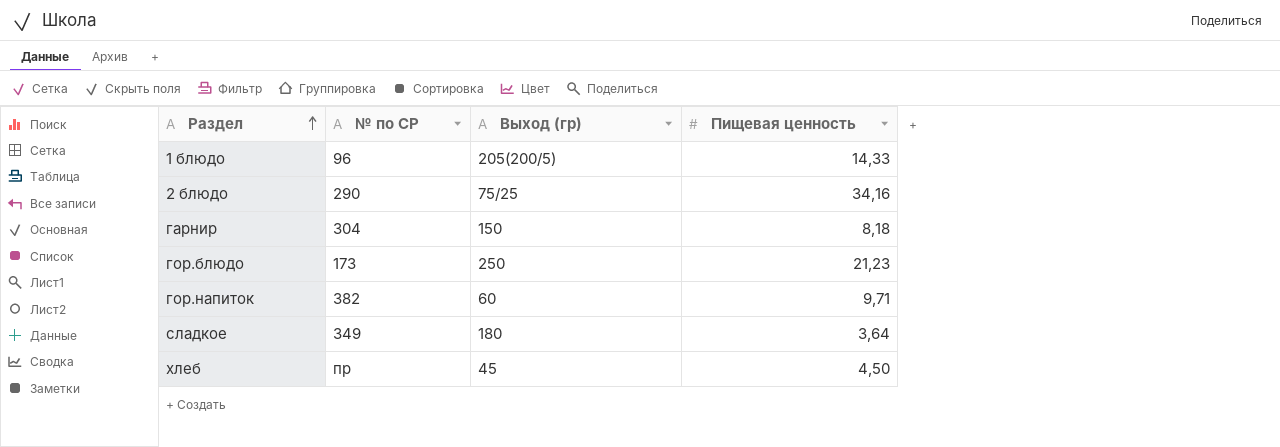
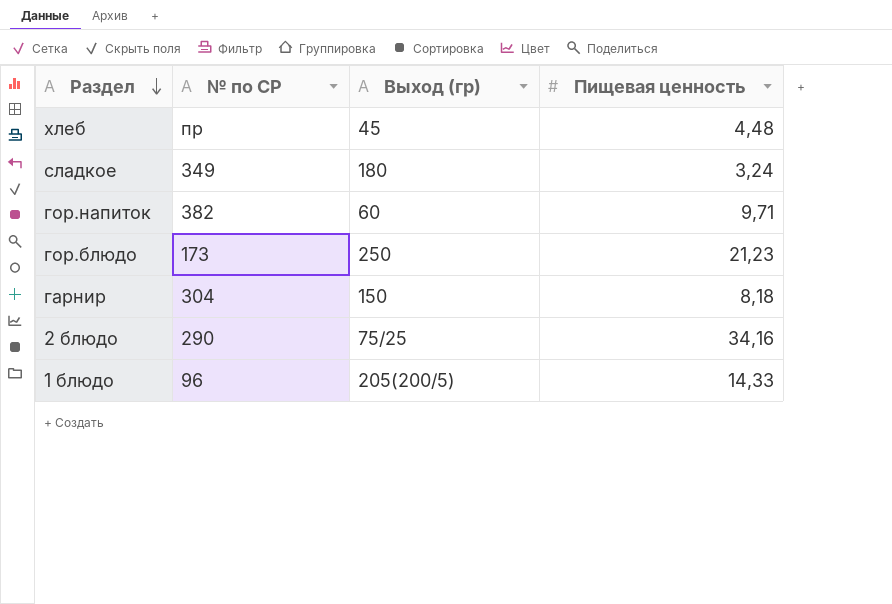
row order: Раздел ascending -> Раздел descending
хлеб | Пищевая ценность: 4,50 -> 4,48
сладкое | Пищевая ценность: 3,64 -> 3,24

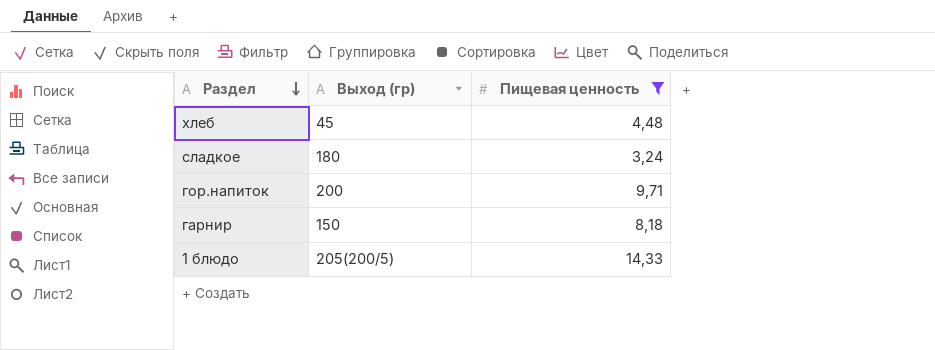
filter: none -> Пищевая ценность <= 14,33
column № по СР | position: 2 -> none
гор.напиток | Выход (гр): 60 -> 200

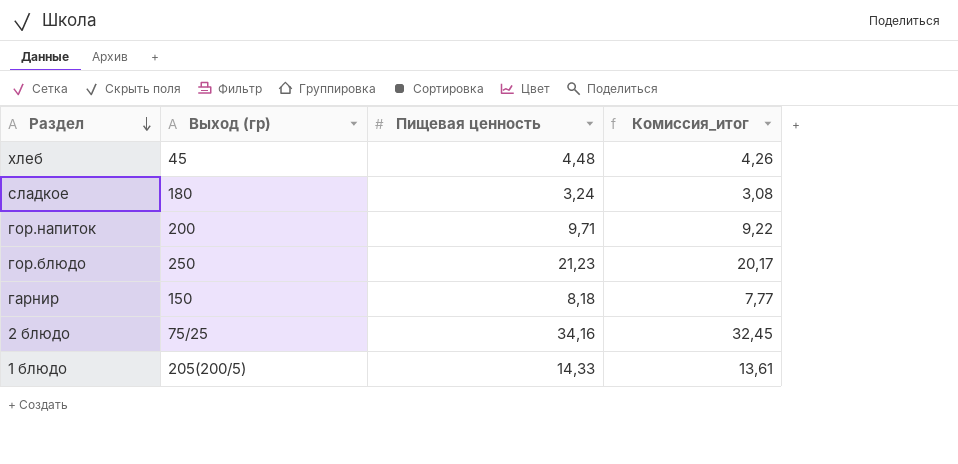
filter: Пищевая ценность <= 14,33 -> none
column Комиссия_итог | formula: none -> [Пищевая ценность] * 0,95

